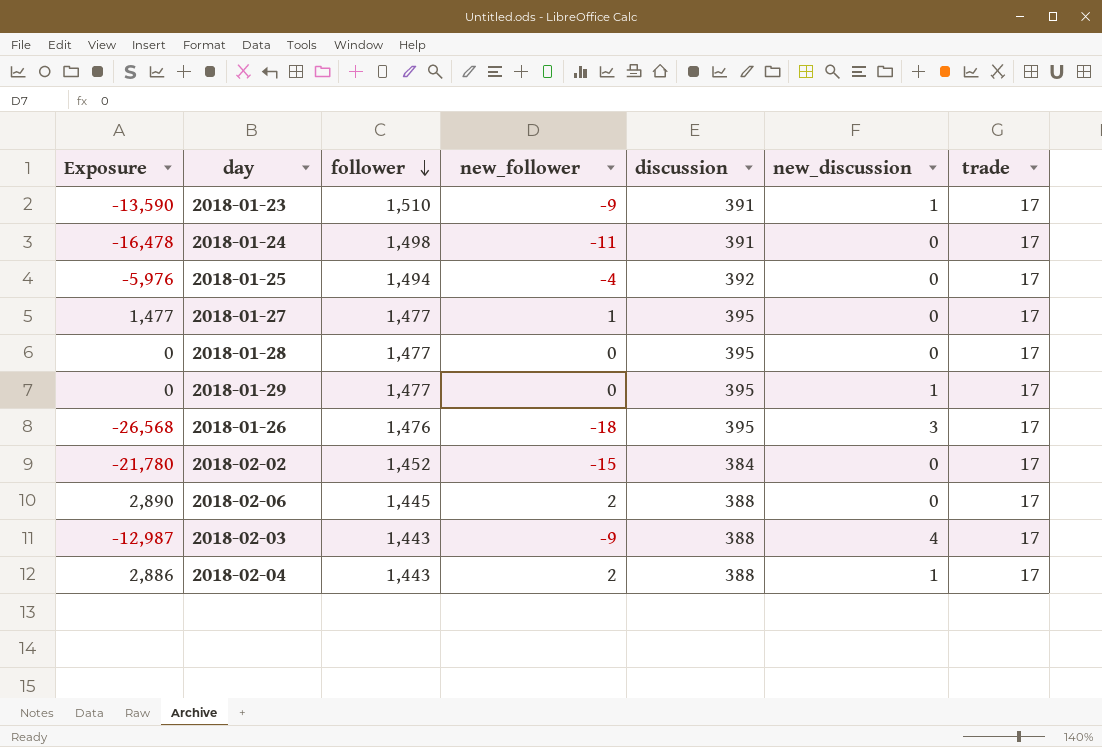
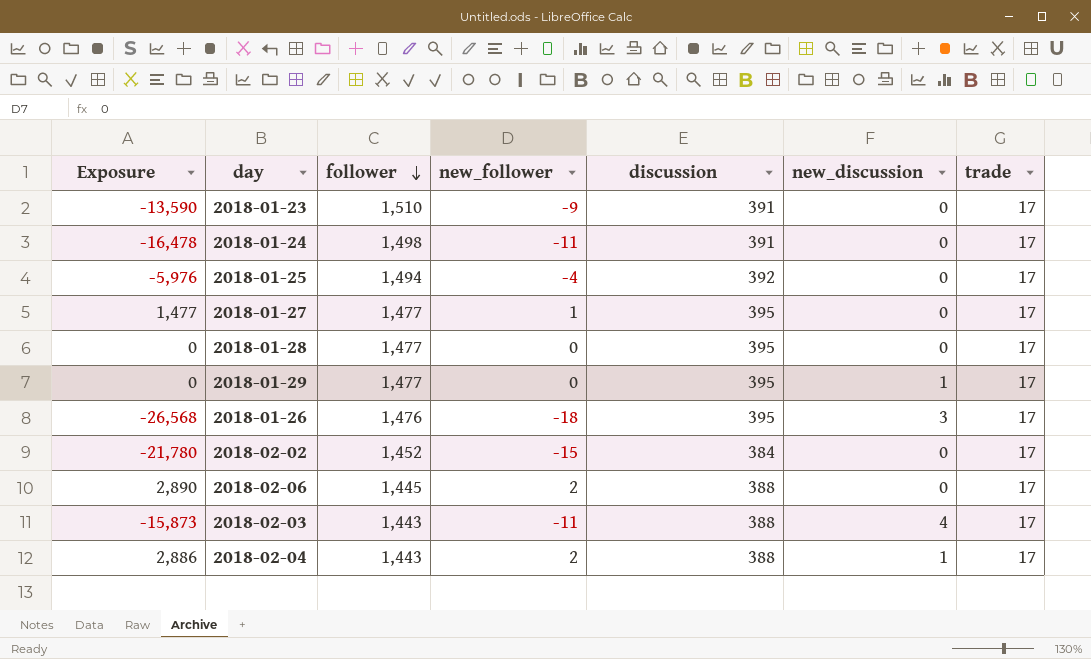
2018-01-23 | new_discussion: 1 -> 0
2018-02-03 | Exposure: -12,987 -> -15,873
2018-02-03 | new_follower: -9 -> -11

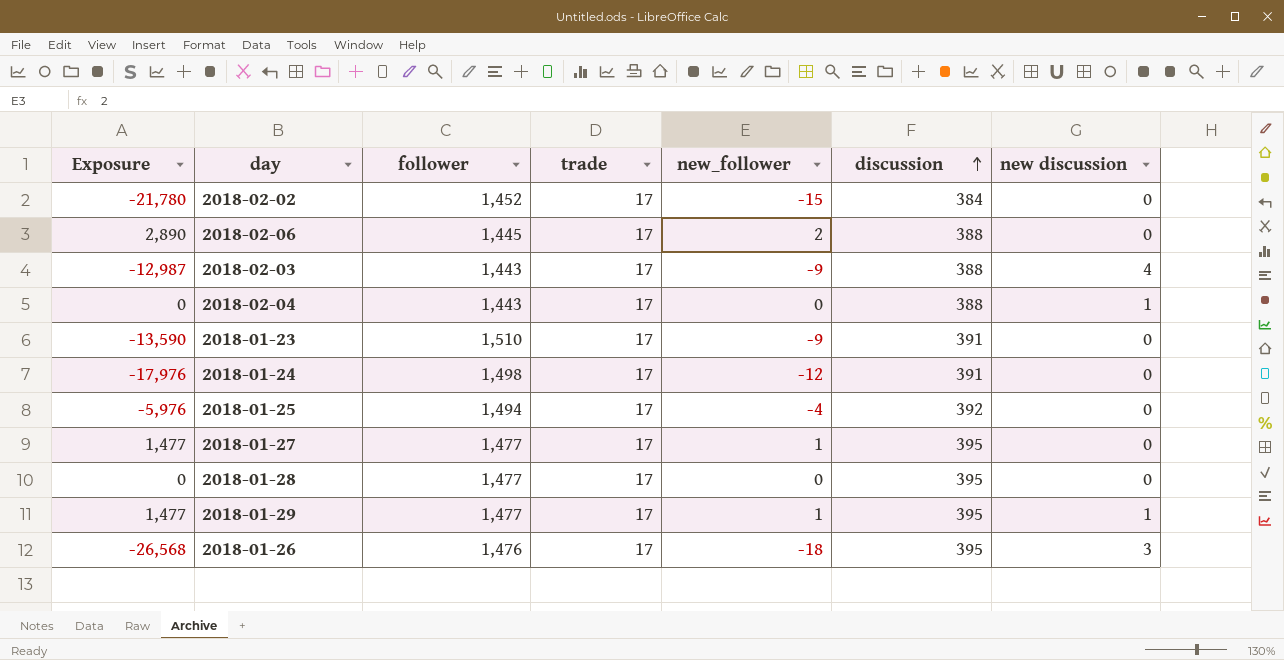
row order: follower descending -> discussion ascending
column trade | position: 7 -> 4
column name: new_discussion -> new discussion
2018-02-03 | Exposure: -15,873 -> -12,987
2018-02-03 | new_follower: -11 -> -9
2018-02-04 | Exposure: 2,886 -> 0
2018-02-04 | new_follower: 2 -> 0
2018-01-24 | Exposure: -16,478 -> -17,976
2018-01-24 | new_follower: -11 -> -12
2018-01-29 | Exposure: 0 -> 1,477
2018-01-29 | new_follower: 0 -> 1

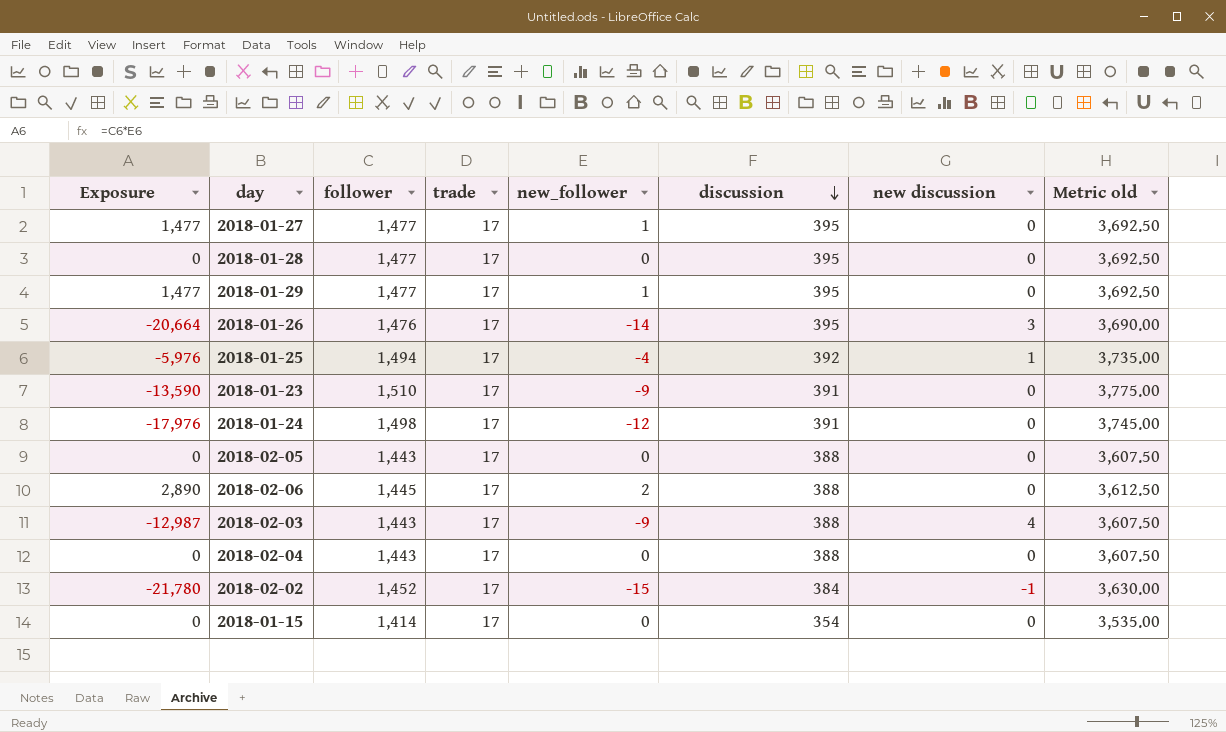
row order: discussion ascending -> discussion descending
column Metric old | formula: none -> [follower] * 2.5
2018-01-29 | new discussion: 1 -> 0
2018-01-26 | Exposure: -26,568 -> -20,664
2018-01-26 | new_follower: -18 -> -14
2018-01-25 | new discussion: 0 -> 1
row 2018-02-05: none -> 0 | 1,443 | 17 | 0 | 388 | 0 | 3,607.50
2018-02-04 | new discussion: 1 -> 0
2018-02-02 | new discussion: 0 -> -1
row 2018-01-15: none -> 0 | 1,414 | 17 | 0 | 354 | 0 | 3,535.00

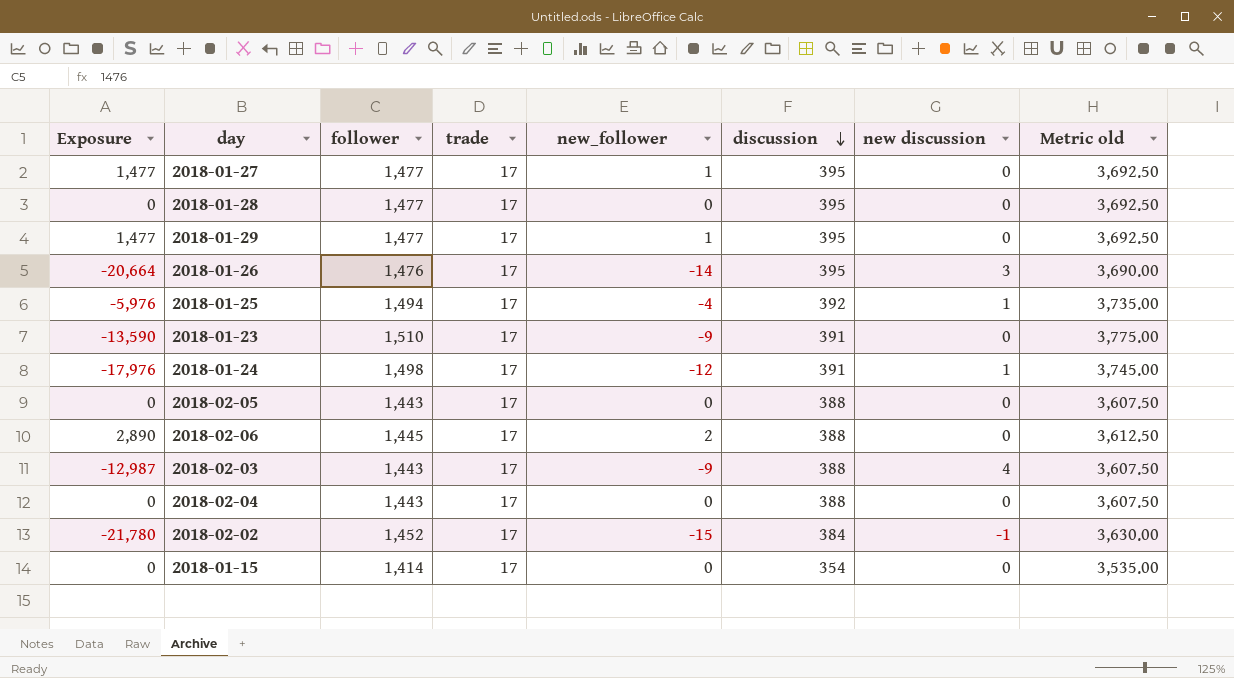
2018-01-24 | new discussion: 0 -> 1

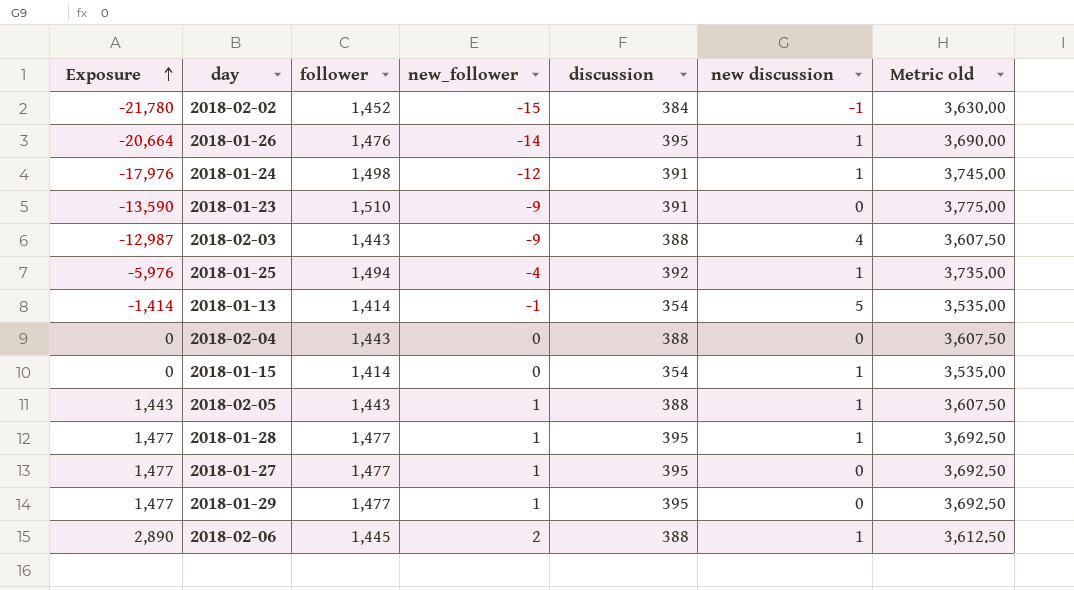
row order: discussion descending -> Exposure ascending
column trade | position: 4 -> none
2018-01-26 | new discussion: 3 -> 1
row 2018-01-13: none -> -1,414 | 1,414 | -1 | 354 | 5 | 3,535.00
2018-01-15 | new discussion: 0 -> 1
2018-02-05 | Exposure: 0 -> 1,443
2018-02-05 | new_follower: 0 -> 1
2018-02-05 | new discussion: 0 -> 1
2018-01-28 | Exposure: 0 -> 1,477
2018-01-28 | new_follower: 0 -> 1
2018-01-28 | new discussion: 0 -> 1
2018-02-06 | new discussion: 0 -> 1

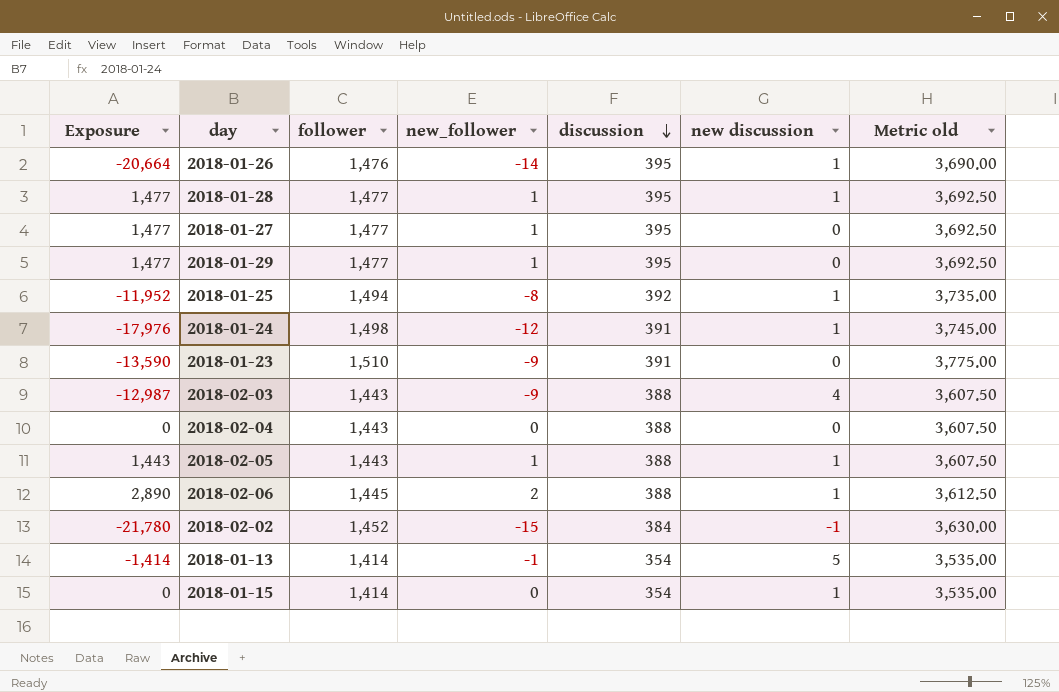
row order: Exposure ascending -> discussion descending
2018-01-25 | Exposure: -5,976 -> -11,952
2018-01-25 | new_follower: -4 -> -8

